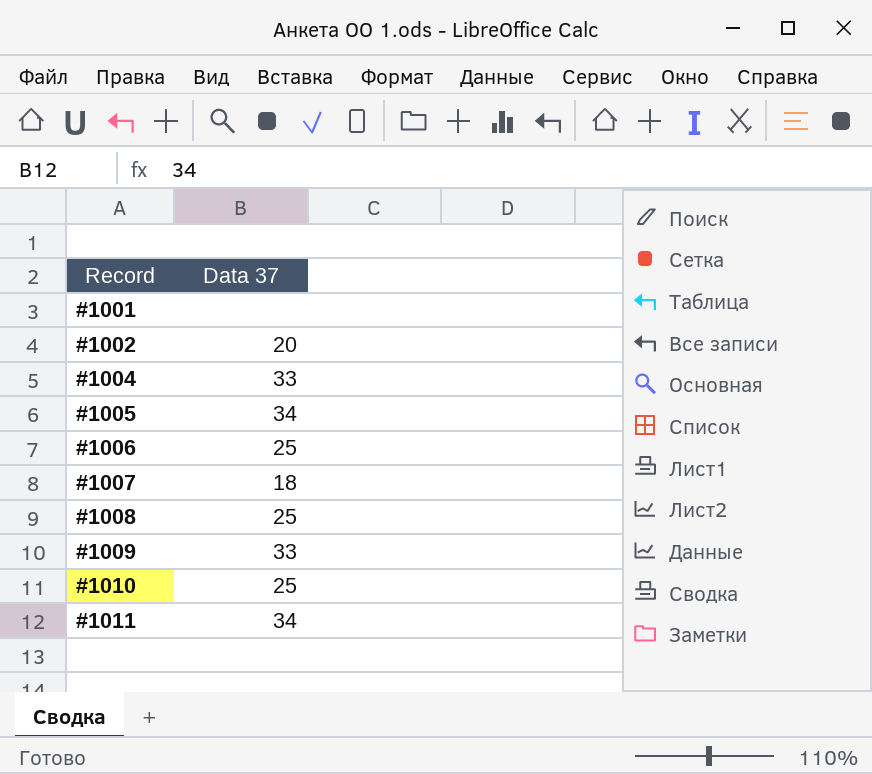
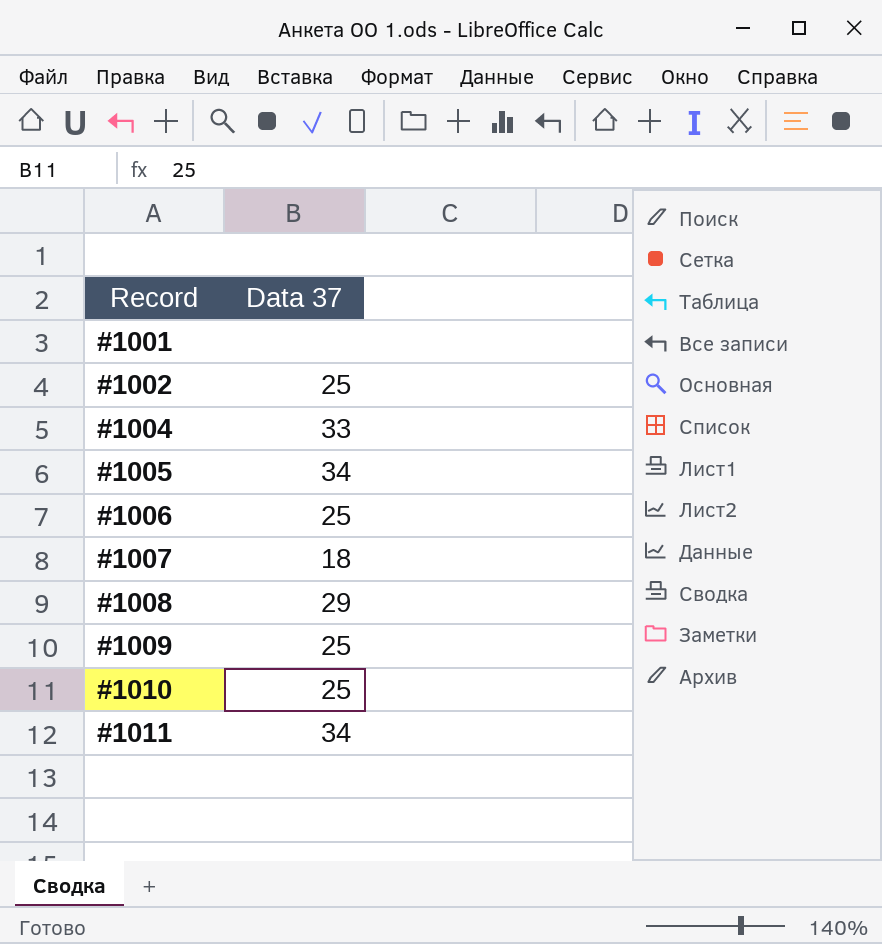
#1002 | Data 37: 20 -> 25
#1008 | Data 37: 25 -> 29
#1009 | Data 37: 33 -> 25

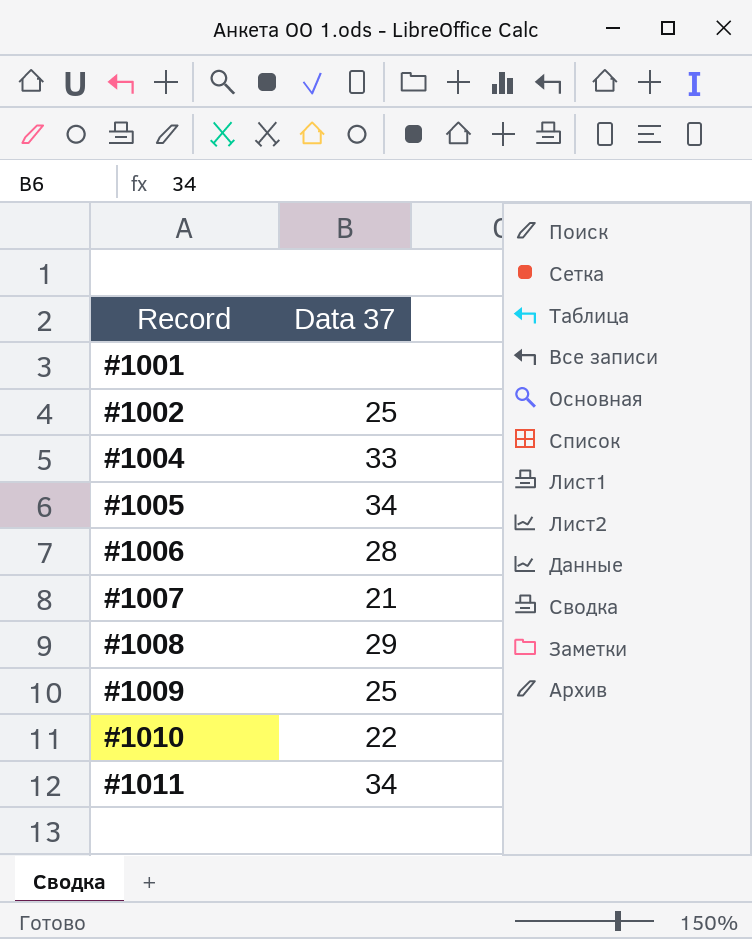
#1006 | Data 37: 25 -> 28
#1007 | Data 37: 18 -> 21
#1010 | Data 37: 25 -> 22

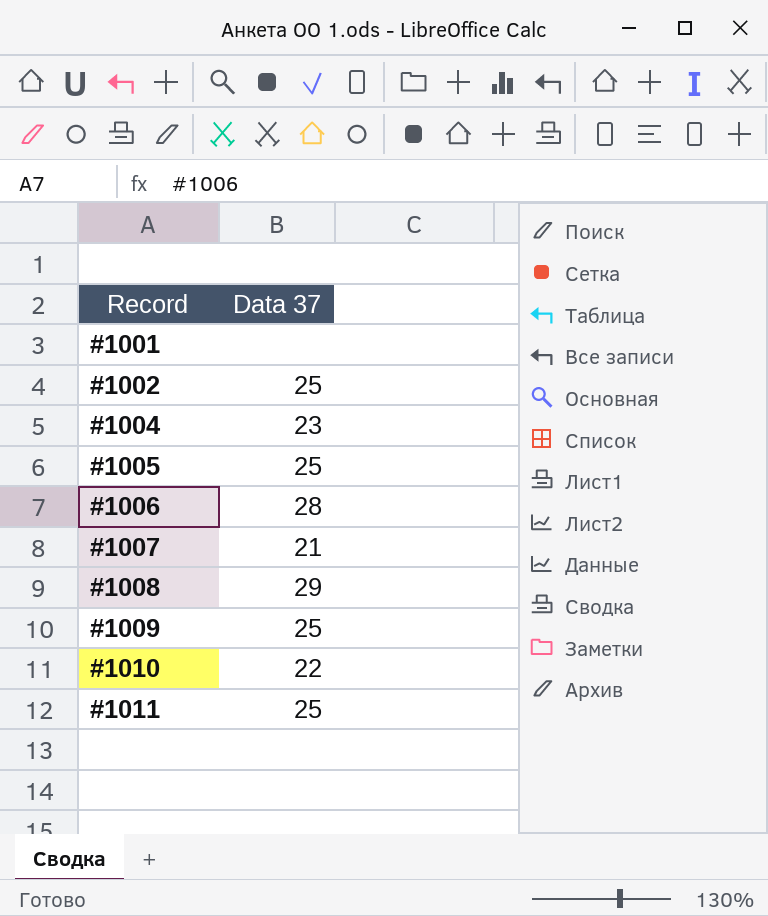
#1004 | Data 37: 33 -> 23
#1005 | Data 37: 34 -> 25
#1011 | Data 37: 34 -> 25

